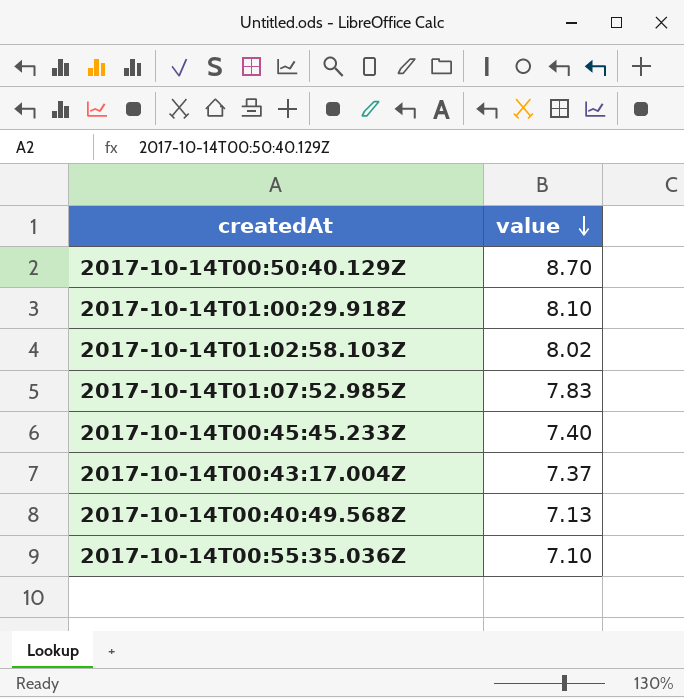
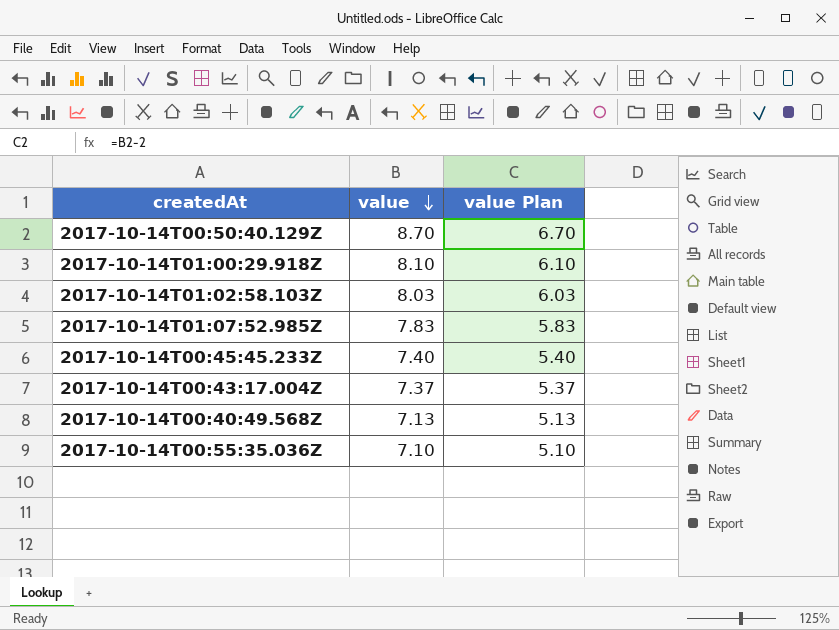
column value Plan | formula: none -> [value] - 2
2017-10-14T01:02:58.103Z | value: 8.02 -> 8.03

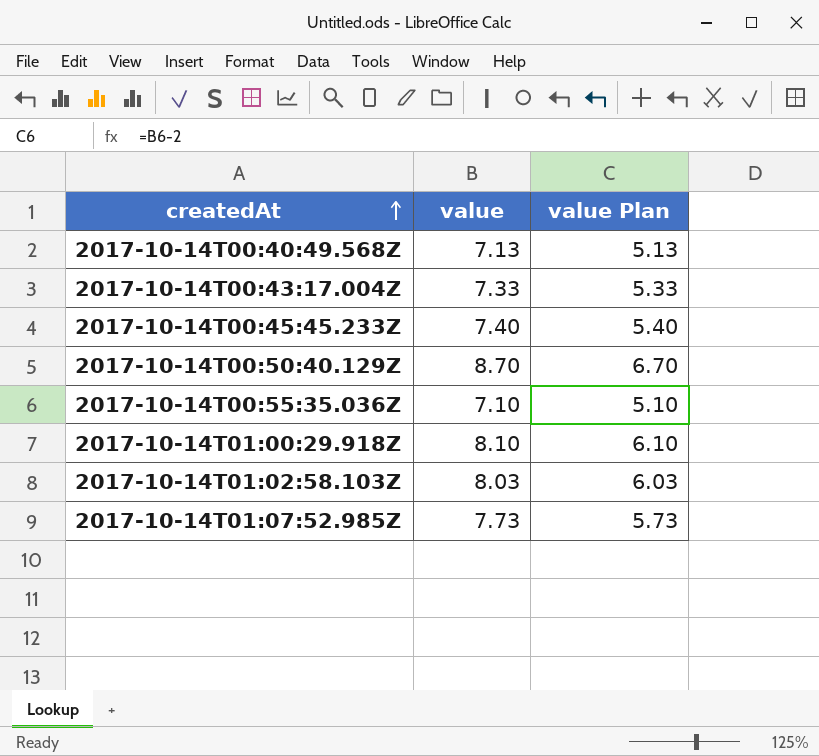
row order: value descending -> createdAt ascending
2017-10-14T00:43:17.004Z | value: 7.37 -> 7.33
2017-10-14T00:43:17.004Z | value Plan: 5.37 -> 5.33
2017-10-14T01:07:52.985Z | value: 7.83 -> 7.73
2017-10-14T01:07:52.985Z | value Plan: 5.83 -> 5.73

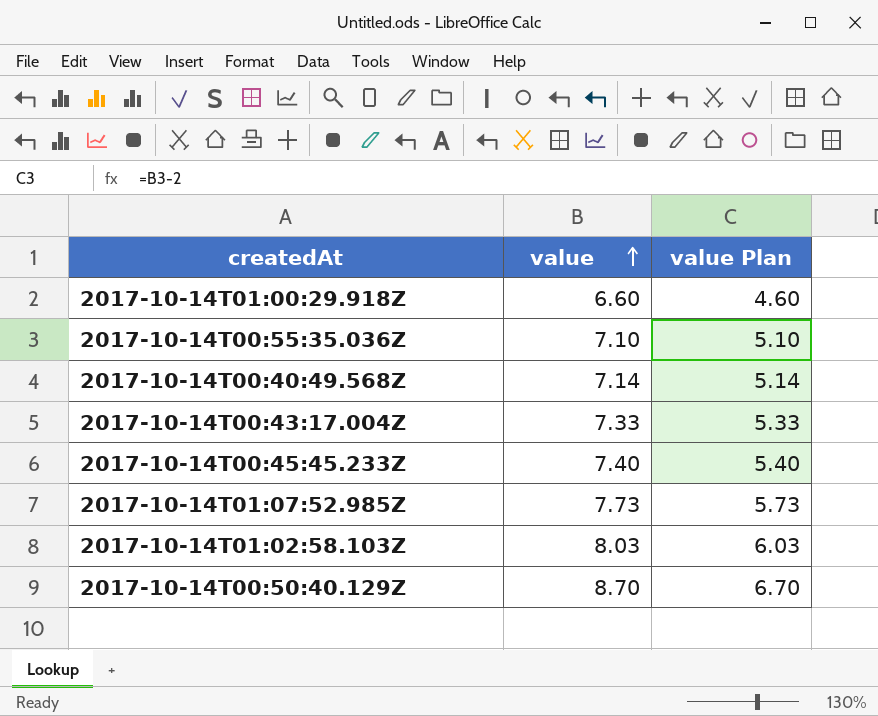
row order: createdAt ascending -> value ascending
2017-10-14T01:00:29.918Z | value: 8.10 -> 6.60
2017-10-14T01:00:29.918Z | value Plan: 6.10 -> 4.60
2017-10-14T00:40:49.568Z | value: 7.13 -> 7.14
2017-10-14T00:40:49.568Z | value Plan: 5.13 -> 5.14

